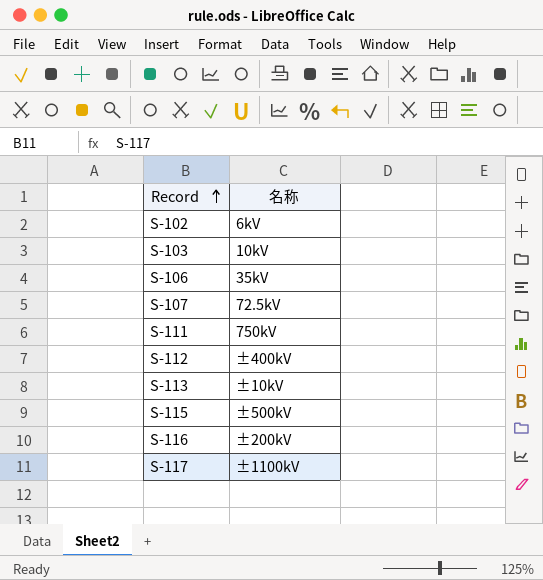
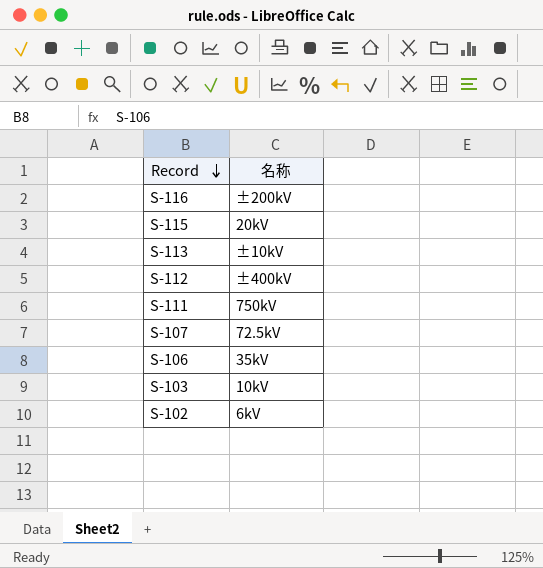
row order: Record ascending -> Record descending
row S-117: ±1100kV -> none
S-115 | 名称: ±500kV -> 20kV

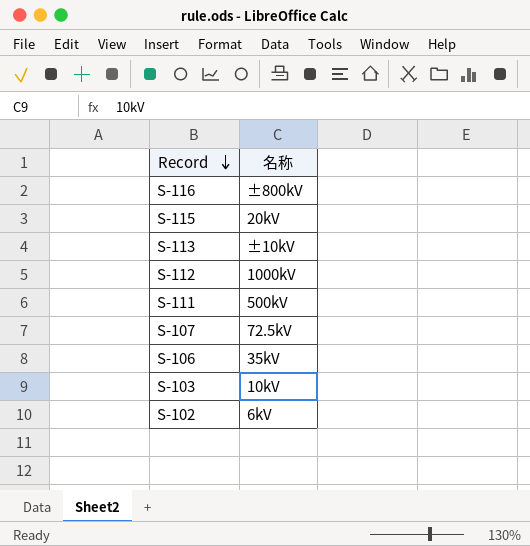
S-116 | 名称: ±200kV -> ±800kV
S-112 | 名称: ±400kV -> 1000kV
S-111 | 名称: 750kV -> 500kV

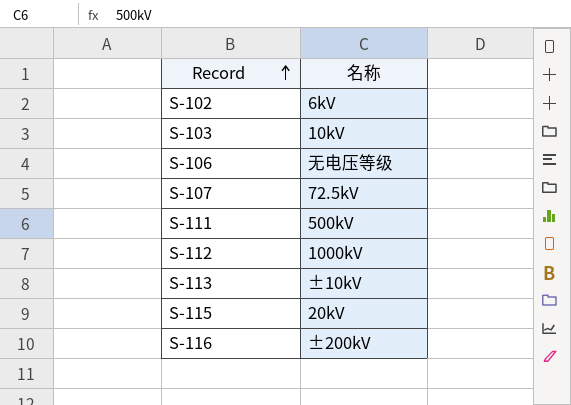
row order: Record descending -> Record ascending
S-106 | 名称: 35kV -> 无电压等级
S-116 | 名称: ±800kV -> ±200kV

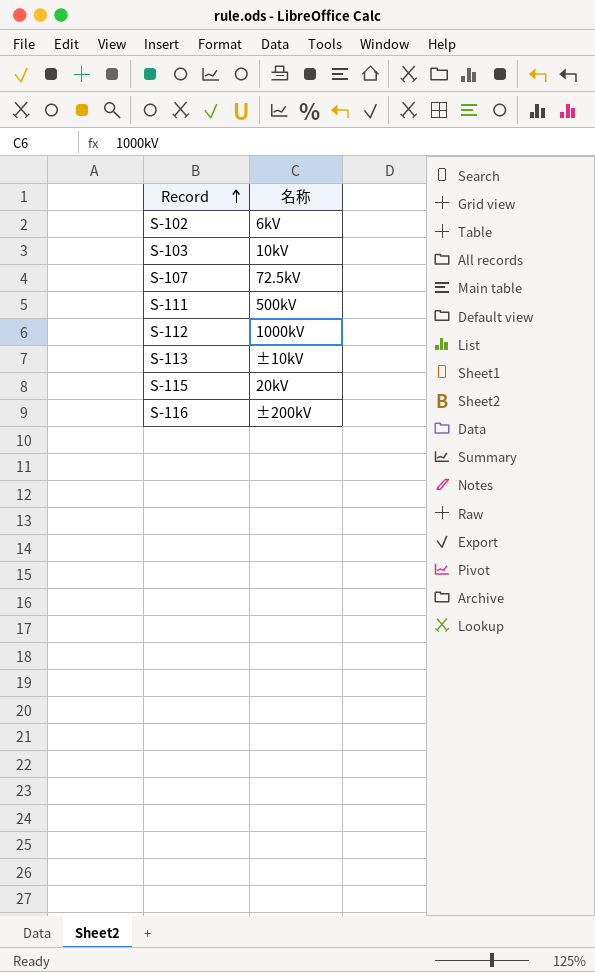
row S-106: 无电压等级 -> none

